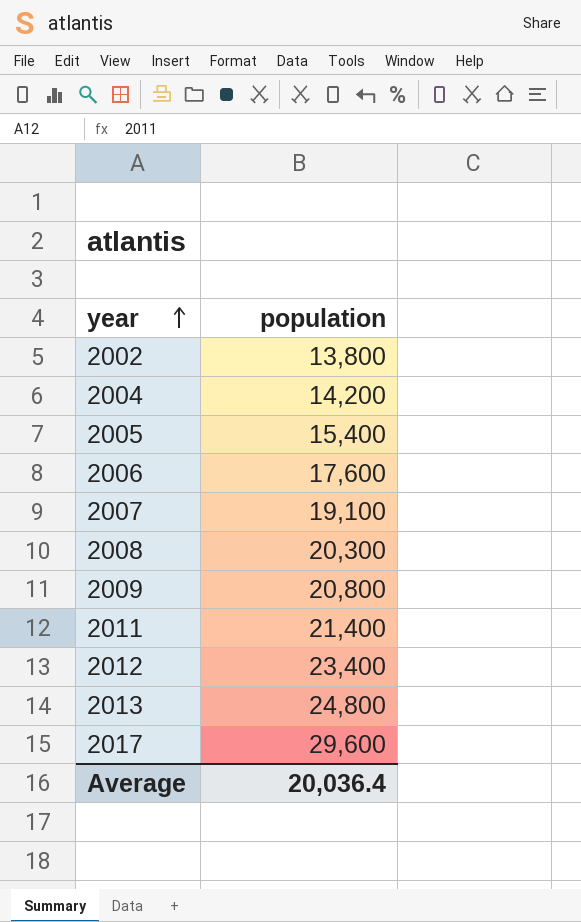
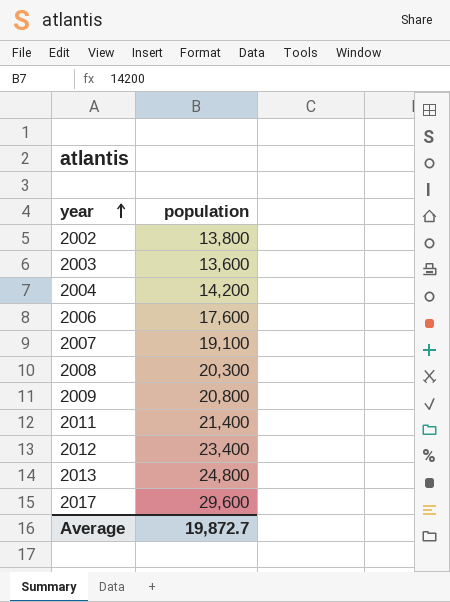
row 2005: 15,400 -> none
row 2003: none -> 13,600
Average | population: 20,036.4 -> 19,872.7

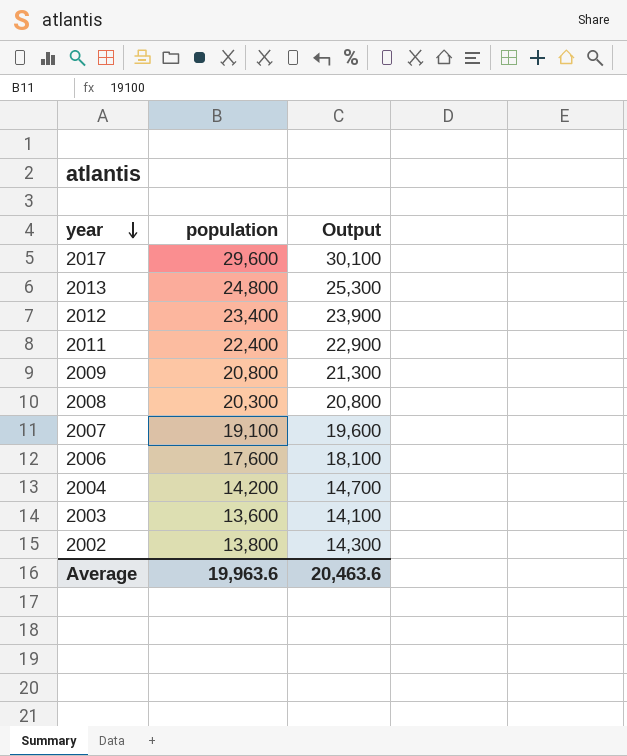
row order: year ascending -> year descending
column Output | formula: none -> [population] + 500
2011 | population: 21,400 -> 22,400
Average | population: 19,872.7 -> 19,963.6

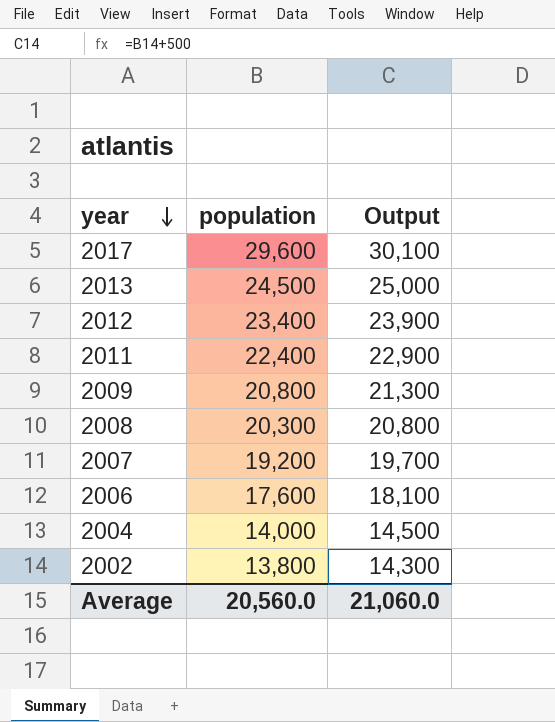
row 2003: 13,600 | 14,100 -> none
2013 | population: 24,800 -> 24,500
2013 | Output: 25,300 -> 25,000
2007 | population: 19,100 -> 19,200
2007 | Output: 19,600 -> 19,700
2004 | population: 14,200 -> 14,000
2004 | Output: 14,700 -> 14,500
Average | population: 19,963.6 -> 20,560.0
Average | Output: 20,463.6 -> 21,060.0

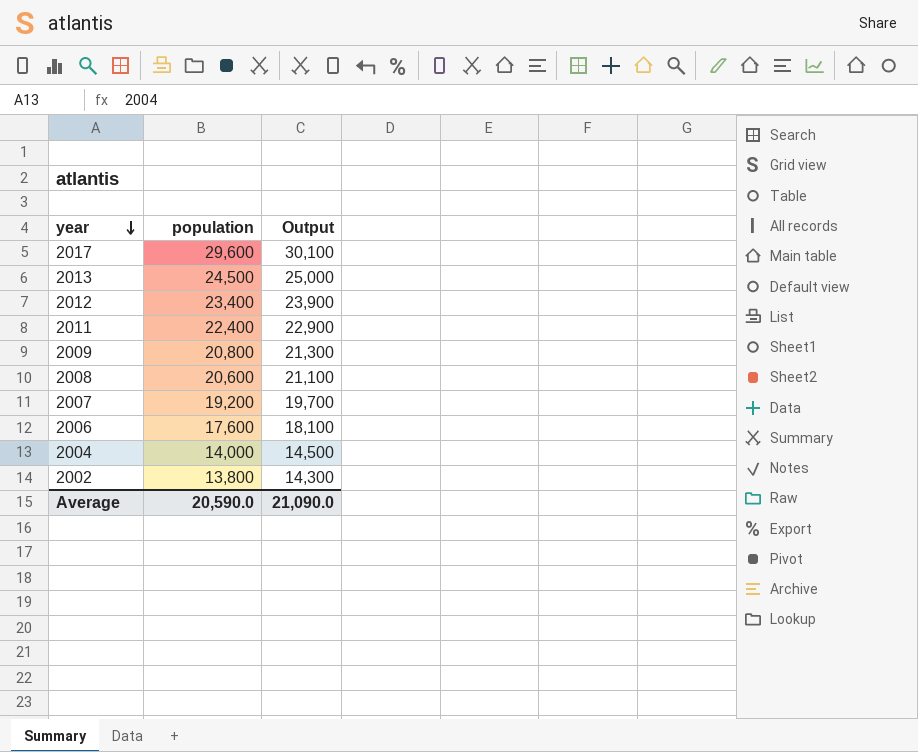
2008 | population: 20,300 -> 20,600
2008 | Output: 20,800 -> 21,100
Average | population: 20,560.0 -> 20,590.0
Average | Output: 21,060.0 -> 21,090.0

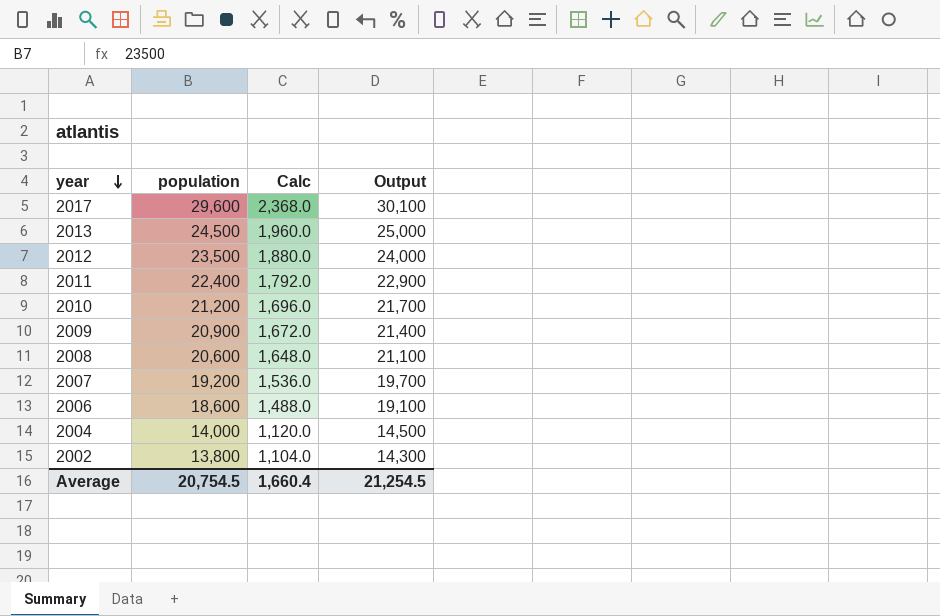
column Calc | formula: none -> [population] * 0.08
2012 | population: 23,400 -> 23,500
2012 | Output: 23,900 -> 24,000
row 2010: none -> 21,200 | 1,696.0 | 21,700
2009 | population: 20,800 -> 20,900
2009 | Output: 21,300 -> 21,400
2006 | population: 17,600 -> 18,600
2006 | Output: 18,100 -> 19,100
Average | population: 20,590.0 -> 20,754.5
Average | Output: 21,090.0 -> 21,254.5

